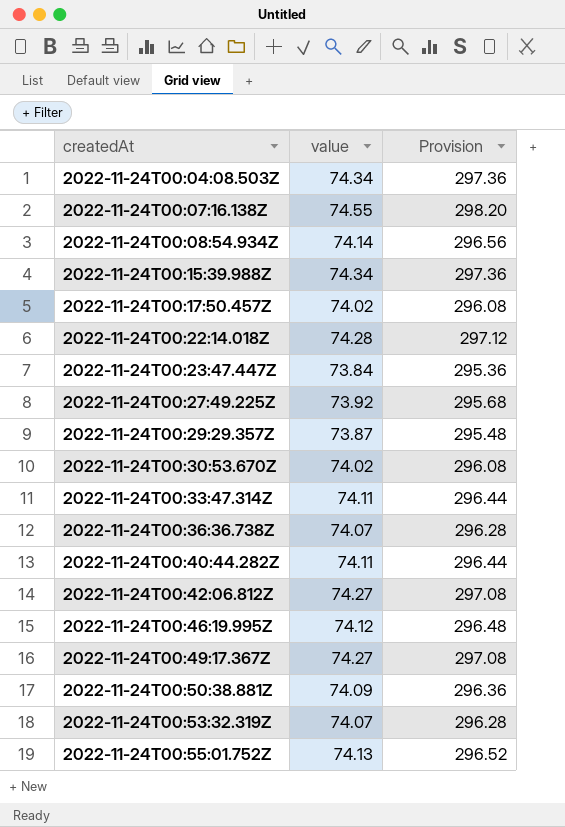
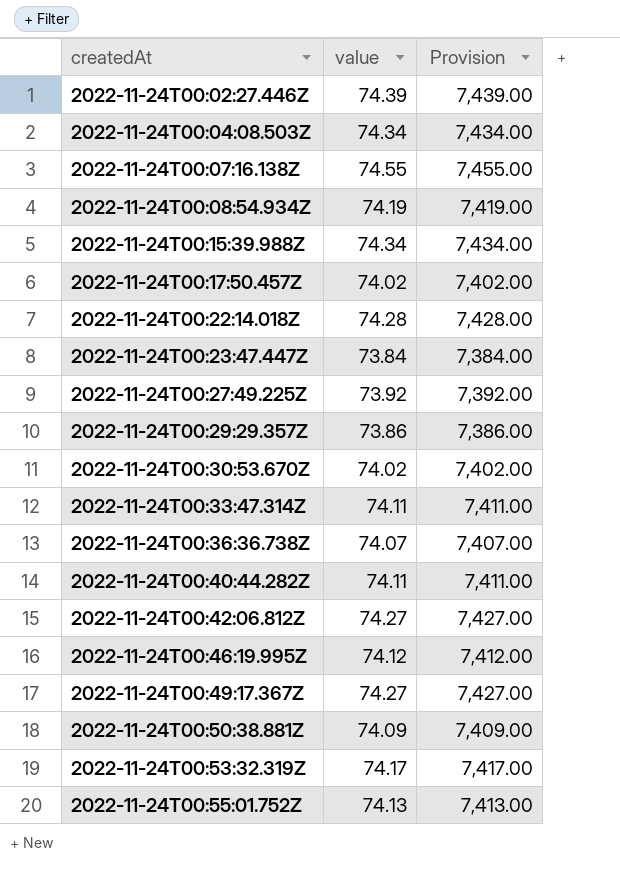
column Provision | formula: [value] * 4 -> [value] * 100
row 2022-11-24T00:02:27.446Z: none -> 74.39 | 7,439.00
2022-11-24T00:08:54.934Z | value: 74.14 -> 74.19
2022-11-24T00:29:29.357Z | value: 73.87 -> 73.86
2022-11-24T00:53:32.319Z | value: 74.07 -> 74.17

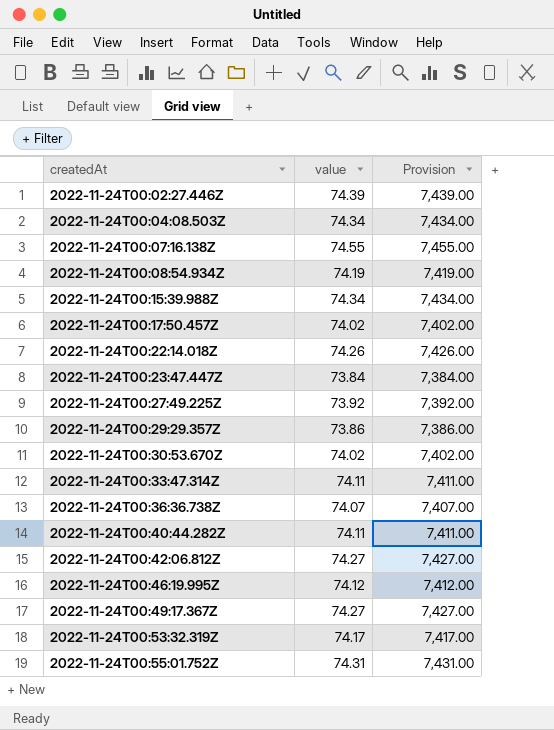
row 2022-11-24T00:50:38.881Z: 74.09 | 7,409.00 -> none
2022-11-24T00:22:14.018Z | value: 74.28 -> 74.26
2022-11-24T00:22:14.018Z | Provision: 7,428.00 -> 7,426.00
2022-11-24T00:55:01.752Z | value: 74.13 -> 74.31
2022-11-24T00:55:01.752Z | Provision: 7,413.00 -> 7,431.00

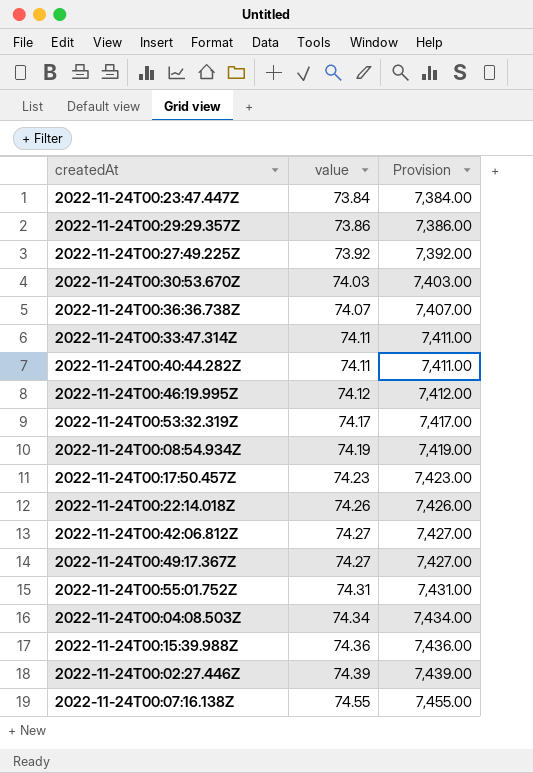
row order: createdAt ascending -> value ascending
2022-11-24T00:30:53.670Z | value: 74.02 -> 74.03
2022-11-24T00:30:53.670Z | Provision: 7,402.00 -> 7,403.00
2022-11-24T00:17:50.457Z | value: 74.02 -> 74.23
2022-11-24T00:17:50.457Z | Provision: 7,402.00 -> 7,423.00
2022-11-24T00:15:39.988Z | value: 74.34 -> 74.36
2022-11-24T00:15:39.988Z | Provision: 7,434.00 -> 7,436.00

